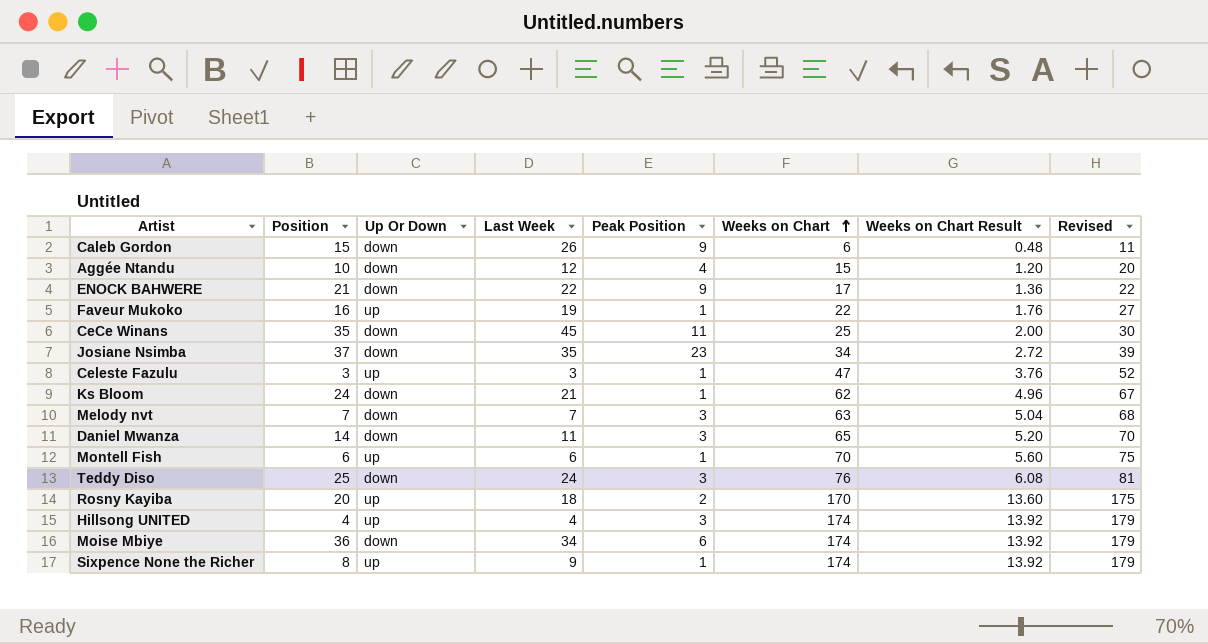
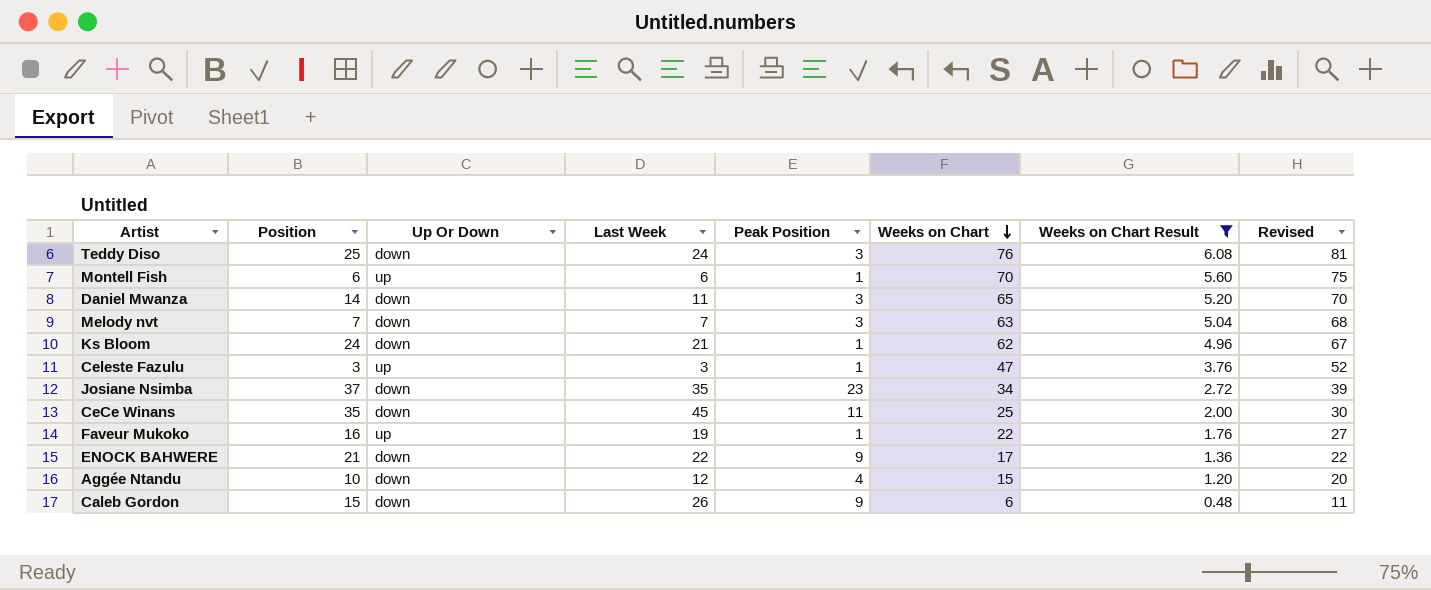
filter: none -> Weeks on Chart Result <= 6.08
row order: Weeks on Chart ascending -> Weeks on Chart descending

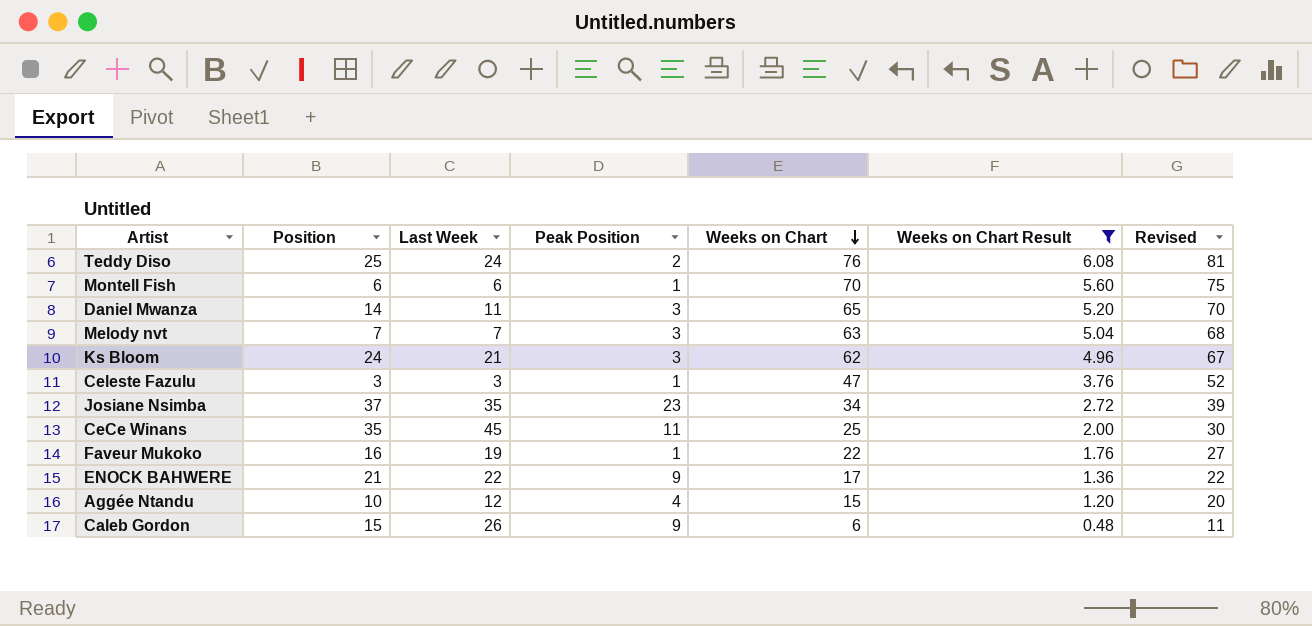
column Up Or Down | position: 3 -> none
Teddy Diso | Peak Position: 3 -> 2
Ks Bloom | Peak Position: 1 -> 3

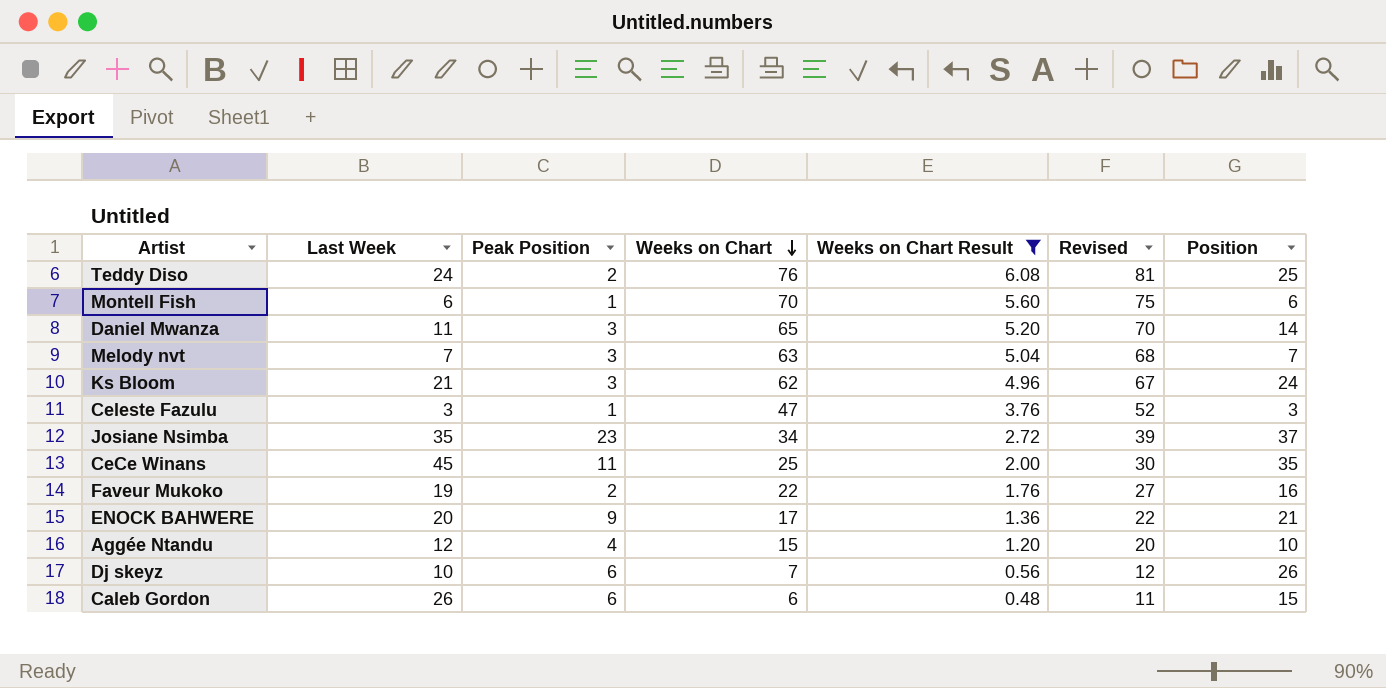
column Position | position: 2 -> 7
Faveur Mukoko | Peak Position: 1 -> 2
ENOCK BAHWERE | Last Week: 22 -> 20
row Dj skeyz: none -> 10 | 6 | 7 | 0.56 | 12 | 26
Caleb Gordon | Peak Position: 9 -> 6

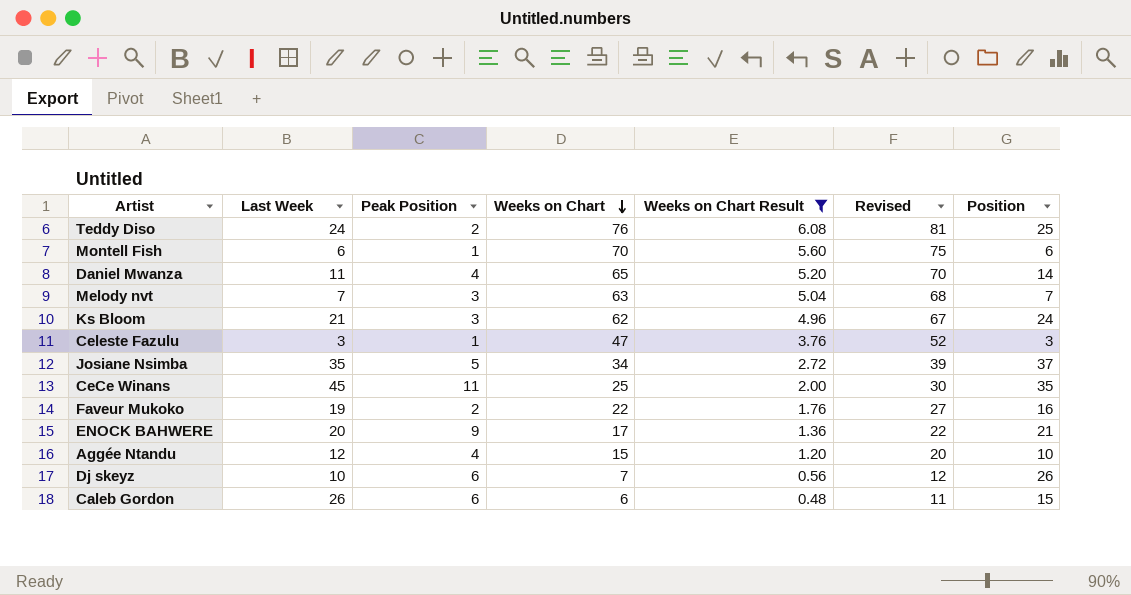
Daniel Mwanza | Peak Position: 3 -> 4
Josiane Nsimba | Peak Position: 23 -> 5

